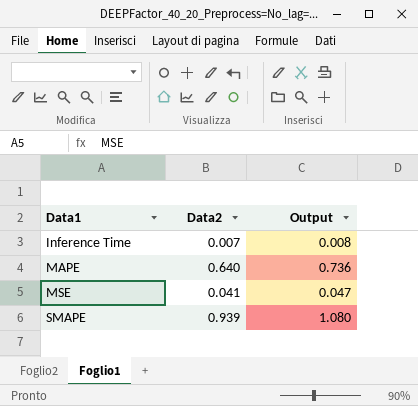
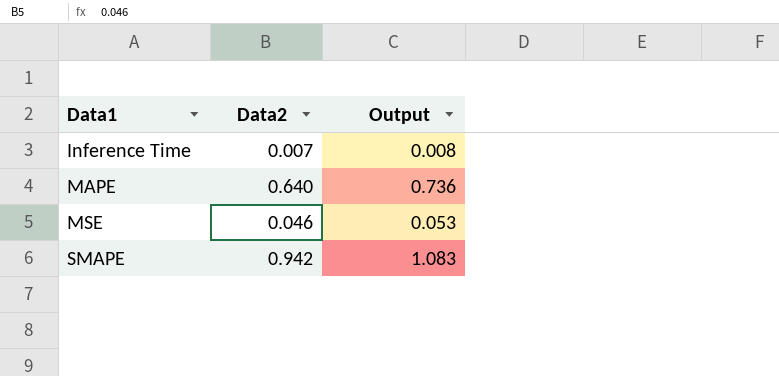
MSE | Data2: 0.041 -> 0.046
MSE | Output: 0.047 -> 0.053
SMAPE | Data2: 0.939 -> 0.942
SMAPE | Output: 1.080 -> 1.083

